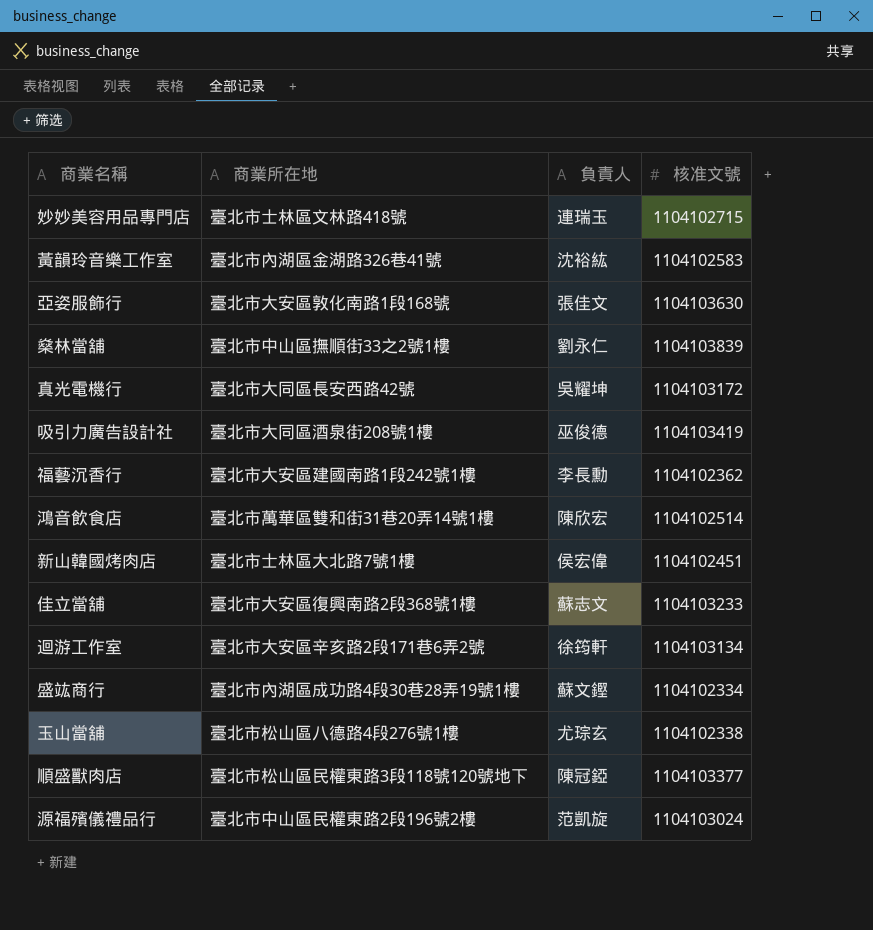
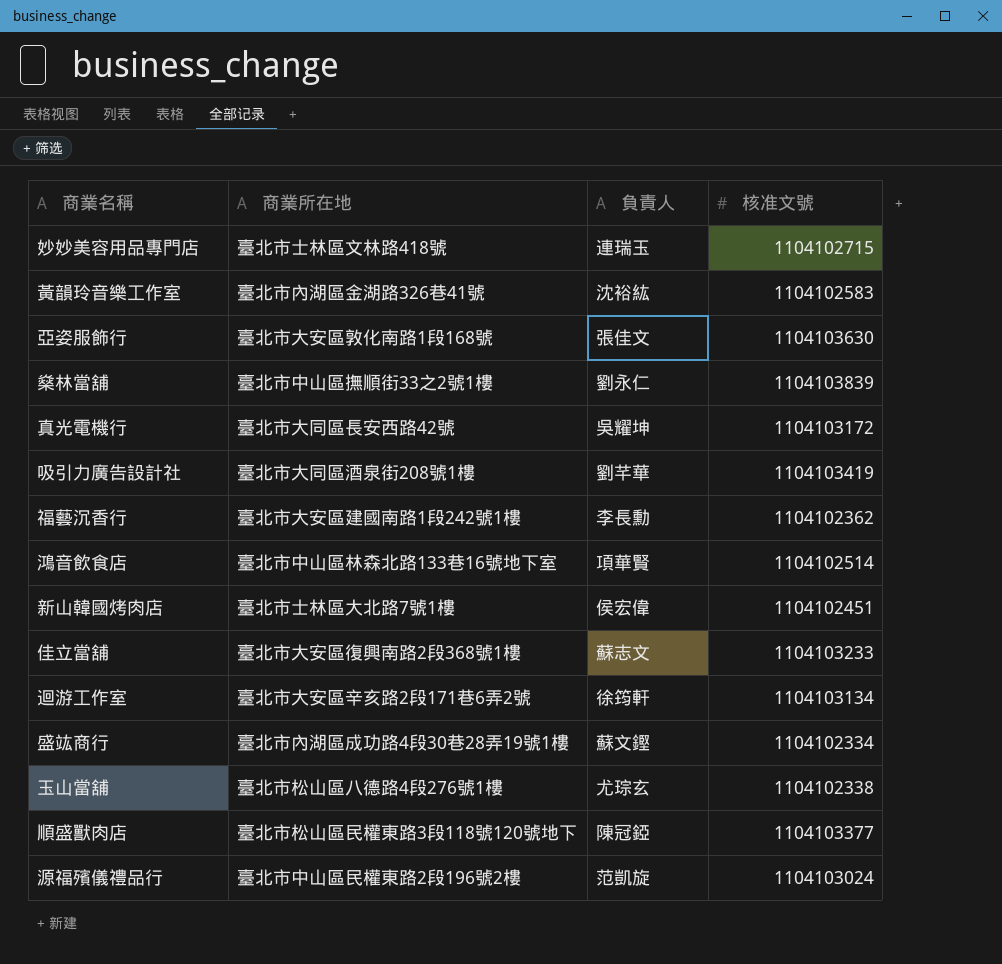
吸引力廣告設計社 | 負責人: 巫俊德 -> 劉芊華
鴻音飲食店 | 商業所在地: 臺北市萬華區雙和街31巷20弄14號1樓 -> 臺北市中山區林森北路133巷16號地下室
鴻音飲食店 | 負責人: 陳欣宏 -> 項華賢

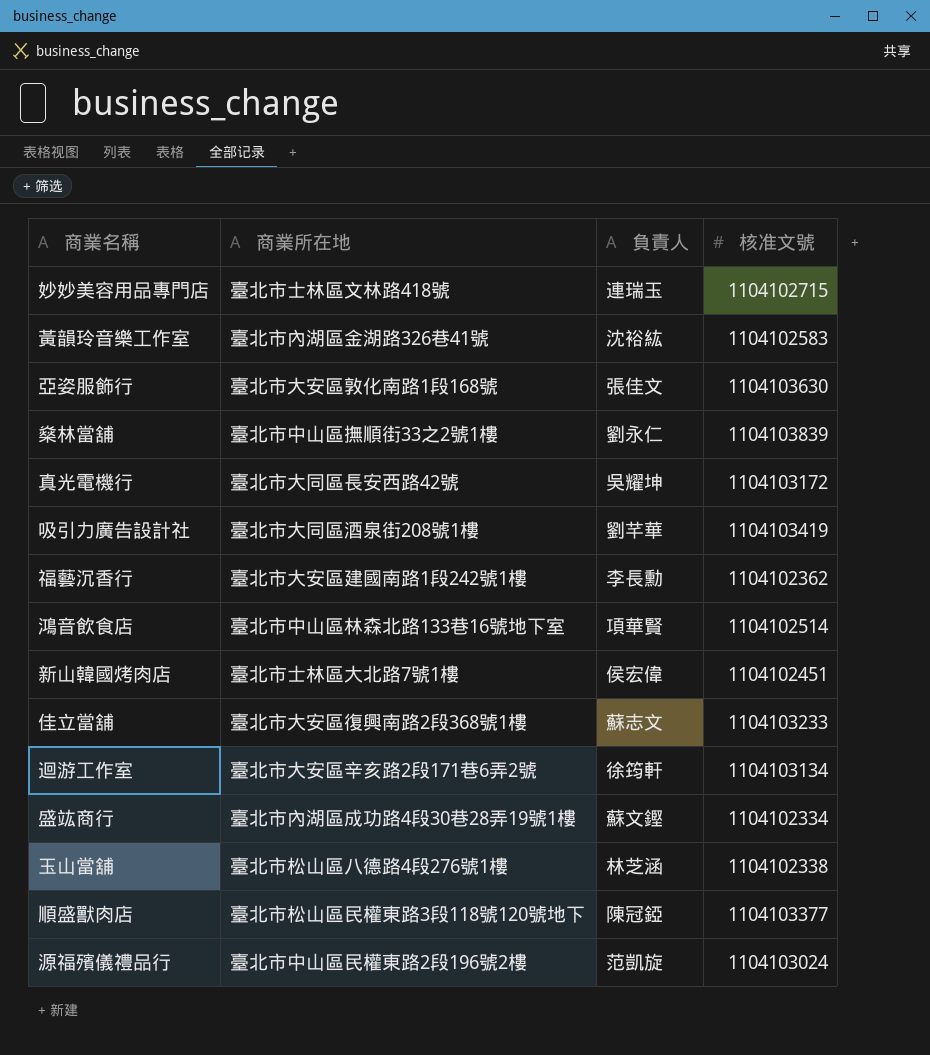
玉山當舖 | 負責人: 尤琮玄 -> 林芝涵

